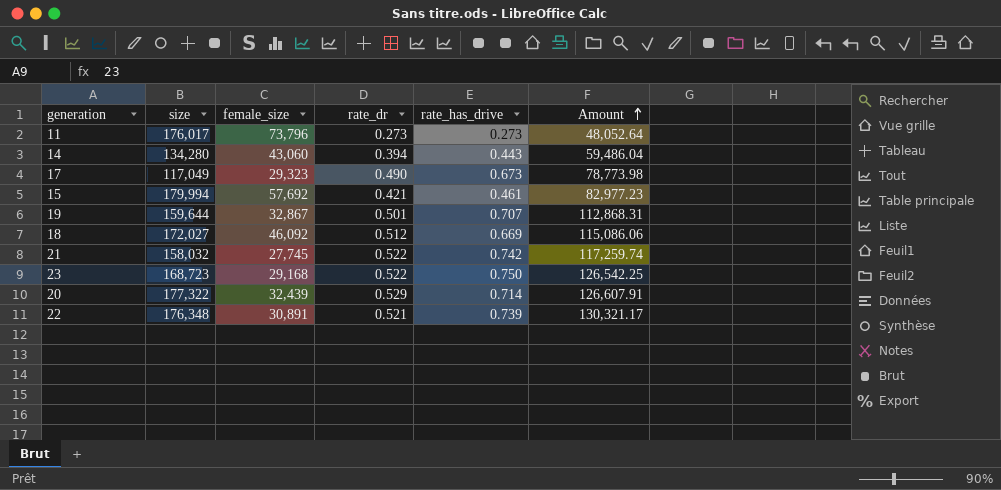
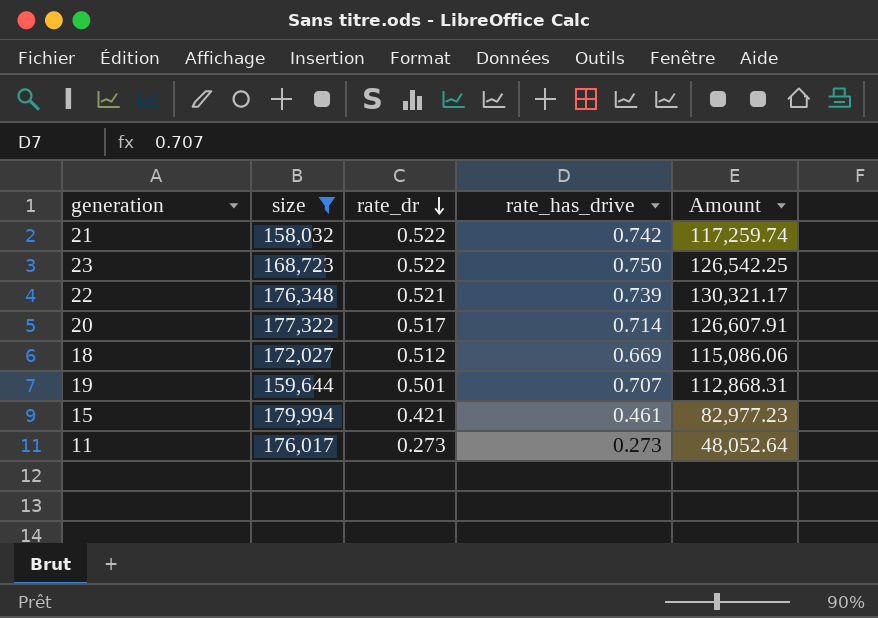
filter: none -> size >= 158,032
row order: Amount ascending -> rate_dr descending
column female_size | position: 3 -> none
20 | rate_dr: 0.529 -> 0.517

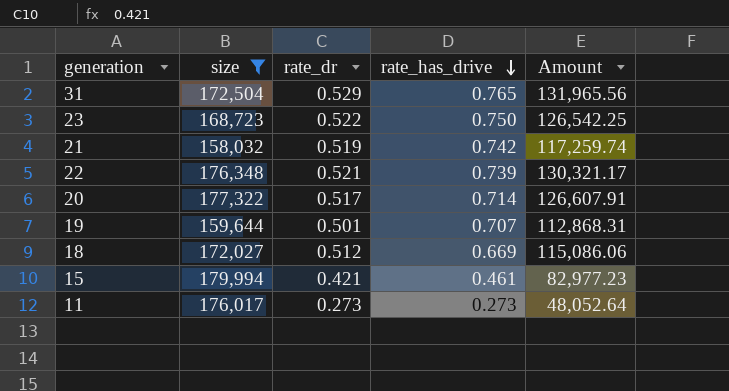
row order: rate_dr descending -> rate_has_drive descending
row 31: none -> 172,504 | 0.529 | 0.765 | 131,965.56
21 | rate_dr: 0.522 -> 0.519

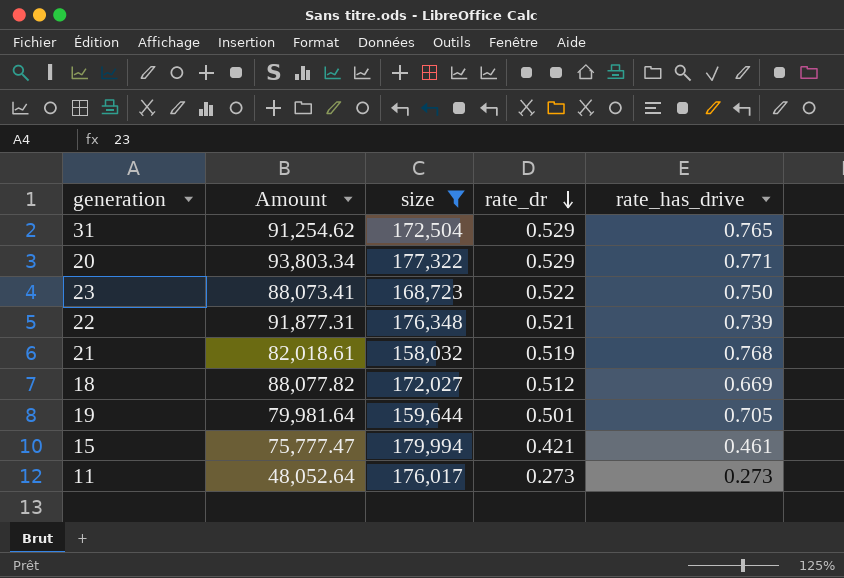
row order: rate_has_drive descending -> rate_dr descending
column Amount | formula: [size] * [rate_has_drive] -> [size] * [rate_dr]
column Amount | position: 5 -> 2
20 | rate_dr: 0.517 -> 0.529
20 | rate_has_drive: 0.714 -> 0.771
21 | rate_has_drive: 0.742 -> 0.768
19 | rate_has_drive: 0.707 -> 0.705

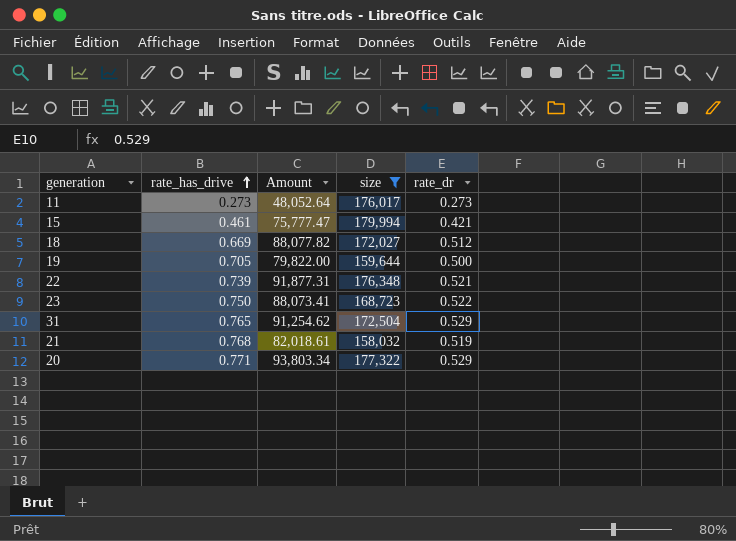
row order: rate_dr descending -> rate_has_drive ascending
column rate_has_drive | position: 5 -> 2
19 | Amount: 79,981.64 -> 79,822.00
19 | rate_dr: 0.501 -> 0.500

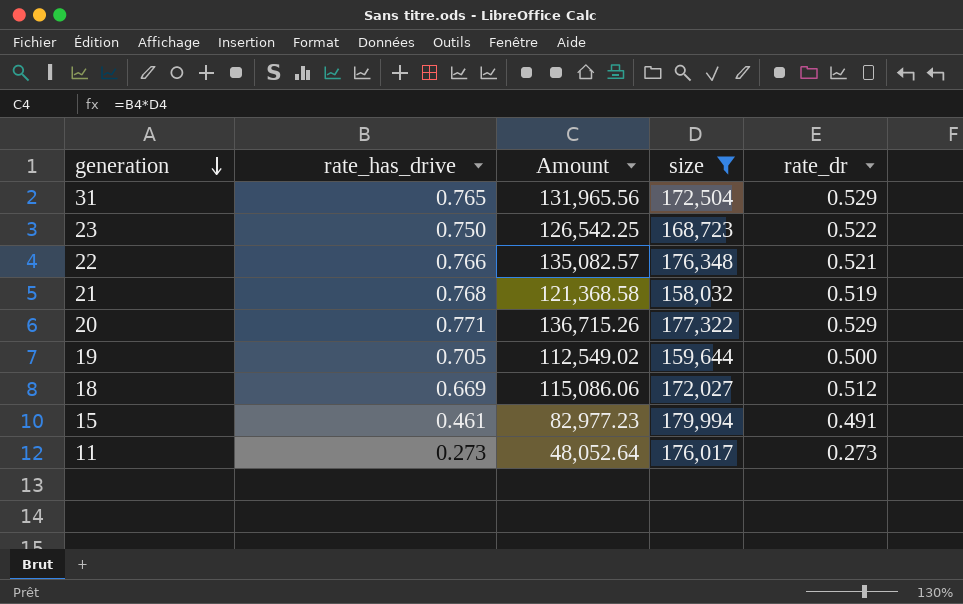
row order: rate_has_drive ascending -> generation descending
column Amount | formula: [size] * [rate_dr] -> [rate_has_drive] * [size]
22 | rate_has_drive: 0.739 -> 0.766
15 | rate_dr: 0.421 -> 0.491

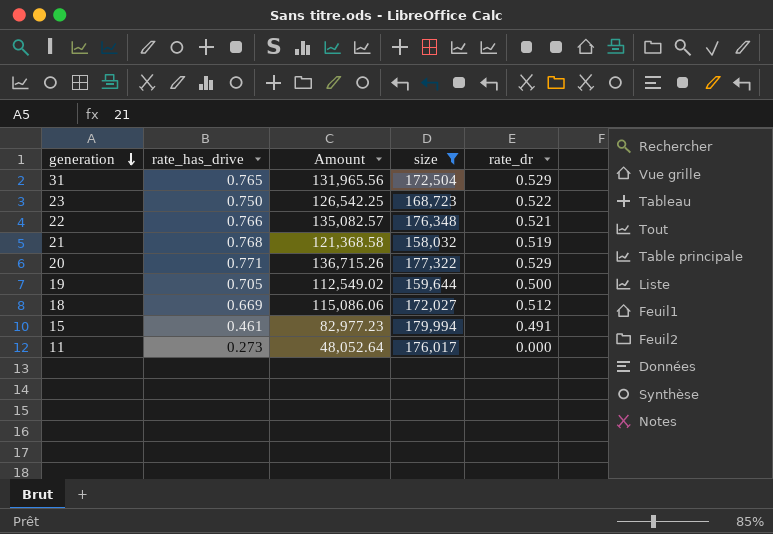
11 | rate_dr: 0.273 -> 0.000

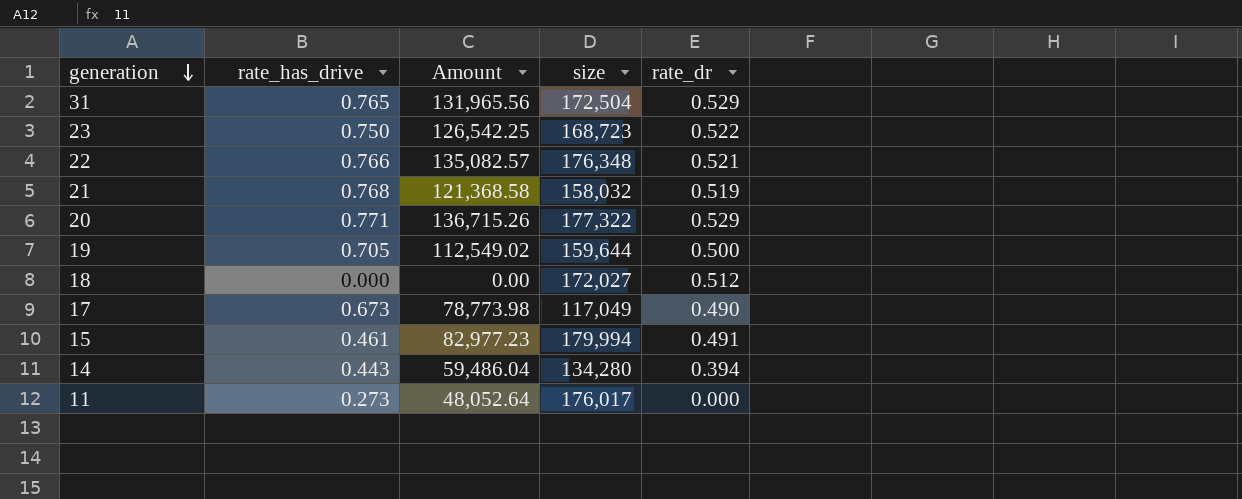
filter: size >= 158,032 -> none
18 | rate_has_drive: 0.669 -> 0.000
18 | Amount: 115,086.06 -> 0.00

